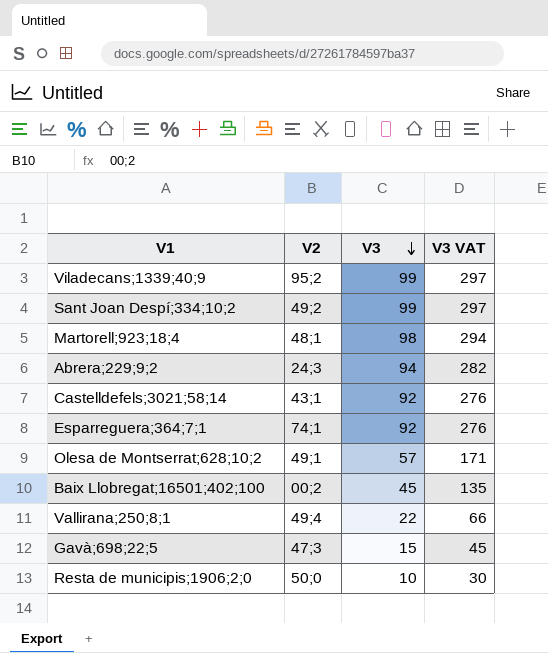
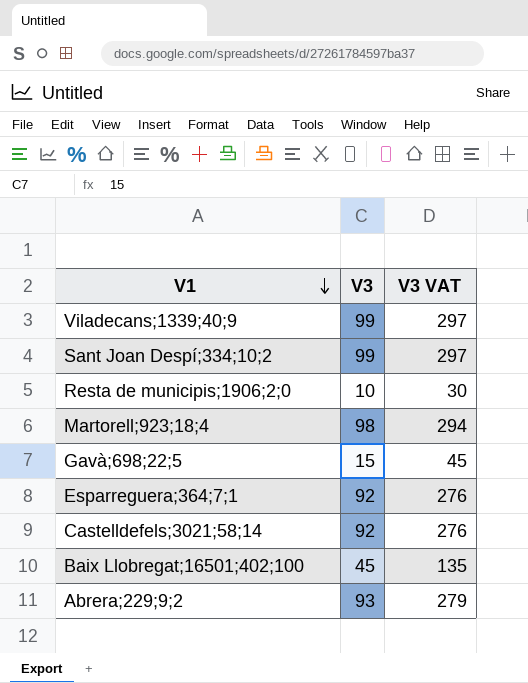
row order: V3 descending -> V1 descending
column V2 | position: 2 -> none
row Olesa de Montserrat;628;10;2: 49;1 | 57 | 171 -> none
row Vallirana;250;8;1: 49;4 | 22 | 66 -> none
Abrera;229;9;2 | V3: 94 -> 93
Abrera;229;9;2 | V3 VAT: 282 -> 279

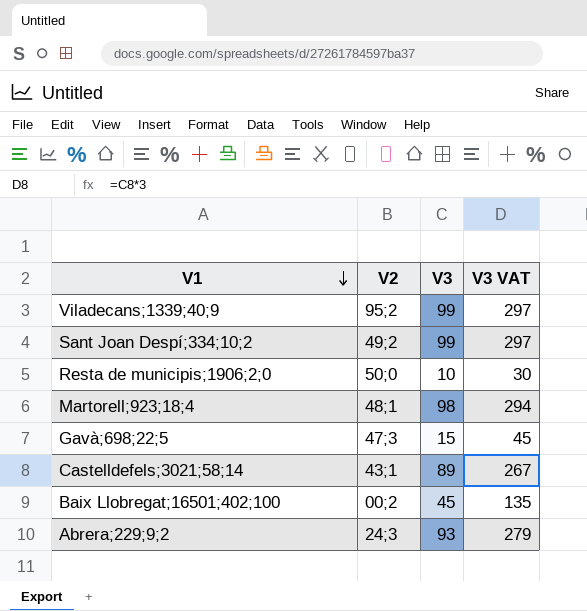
column V2 | position: none -> 2
row Esparreguera;364;7;1: 92 | 276 -> none
Castelldefels;3021;58;14 | V3: 92 -> 89
Castelldefels;3021;58;14 | V3 VAT: 276 -> 267

